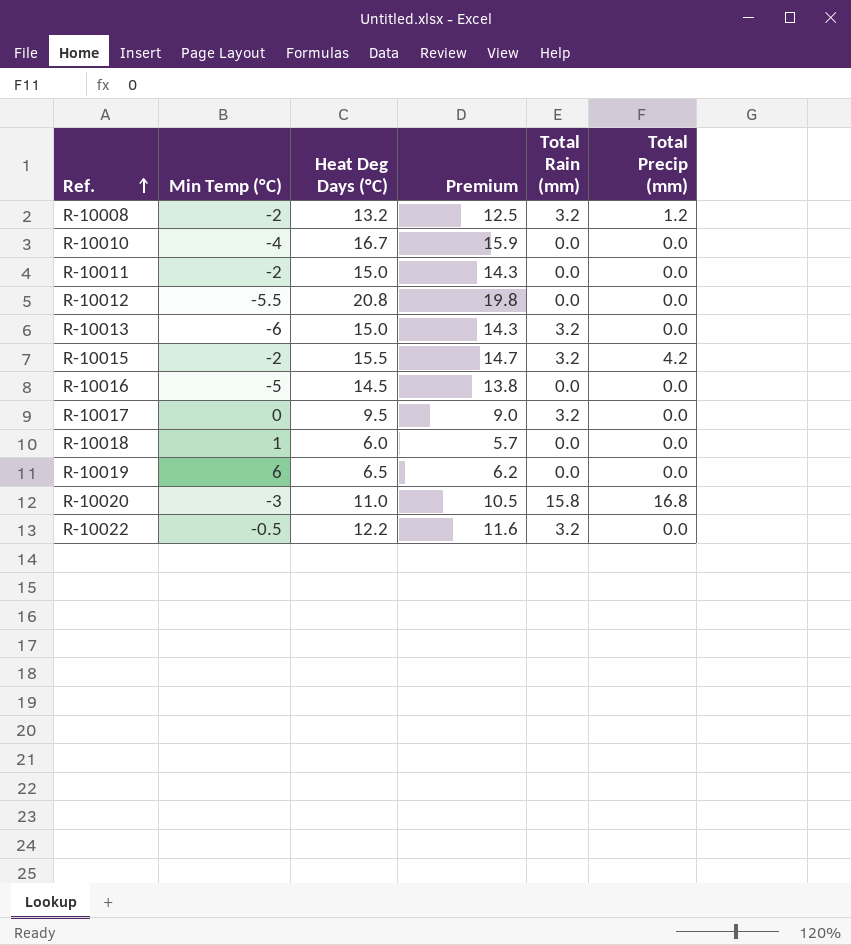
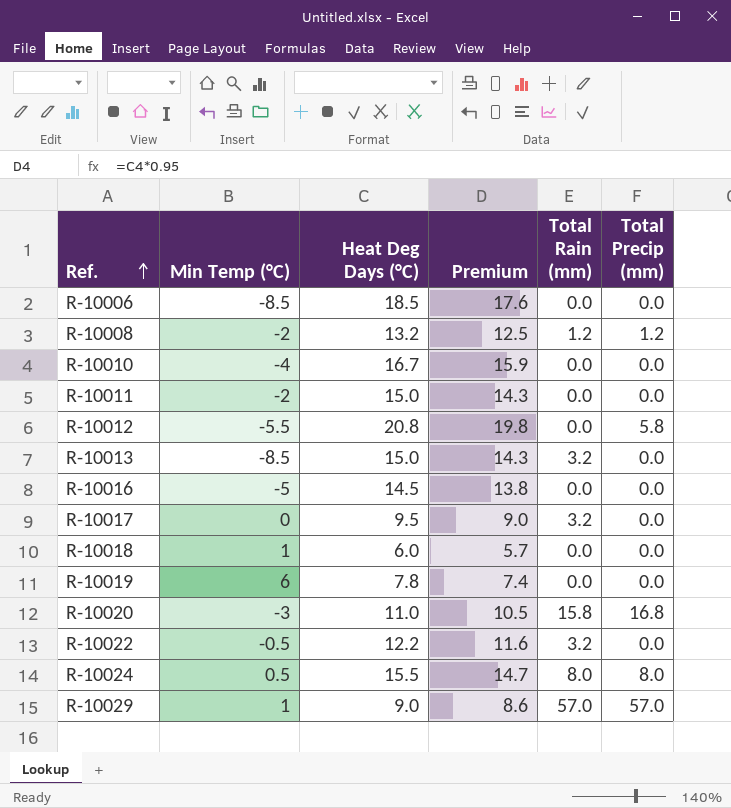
row R-10015: -2 | 15.5 | 14.7 | 3.2 | 4.2 -> none
row R-10006: none -> -8.5 | 18.5 | 17.6 | 0.0 | 0.0
R-10008 | Total Rain (mm): 3.2 -> 1.2
R-10012 | Total Precip (mm): 0.0 -> 5.8
R-10013 | Min Temp (°C): -6 -> -8.5
R-10019 | Heat Deg Days (°C): 6.5 -> 7.8
R-10019 | Premium: 6.2 -> 7.4
row R-10024: none -> 0.5 | 15.5 | 14.7 | 8.0 | 8.0
row R-10029: none -> 1 | 9.0 | 8.6 | 57.0 | 57.0

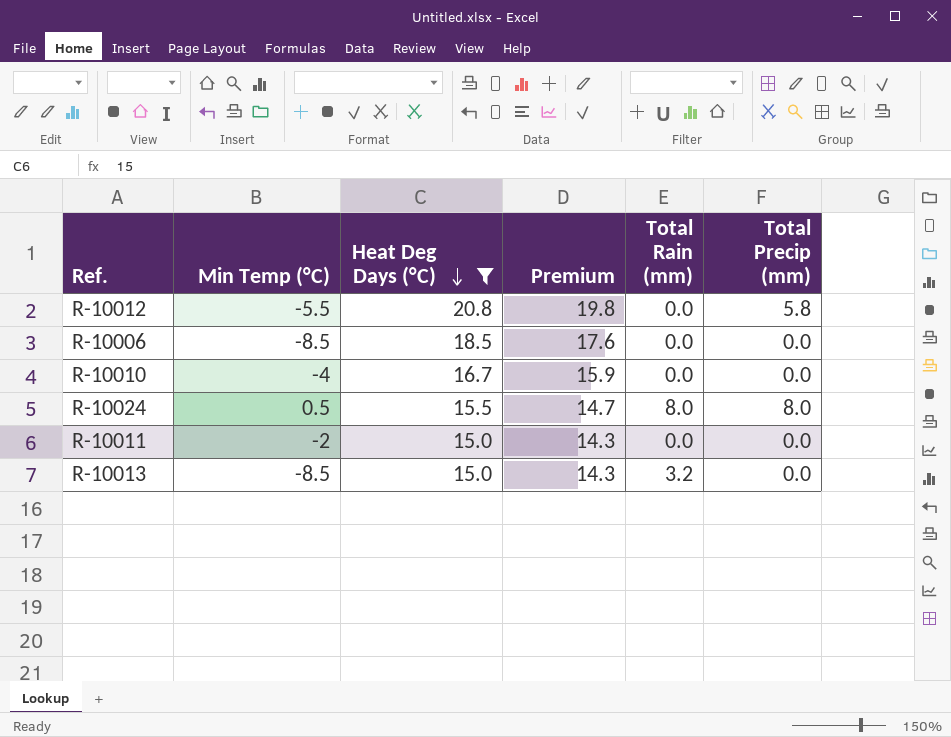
filter: none -> Heat Deg Days (°C) >= 15.0
row order: Ref. ascending -> Heat Deg Days (°C) descending

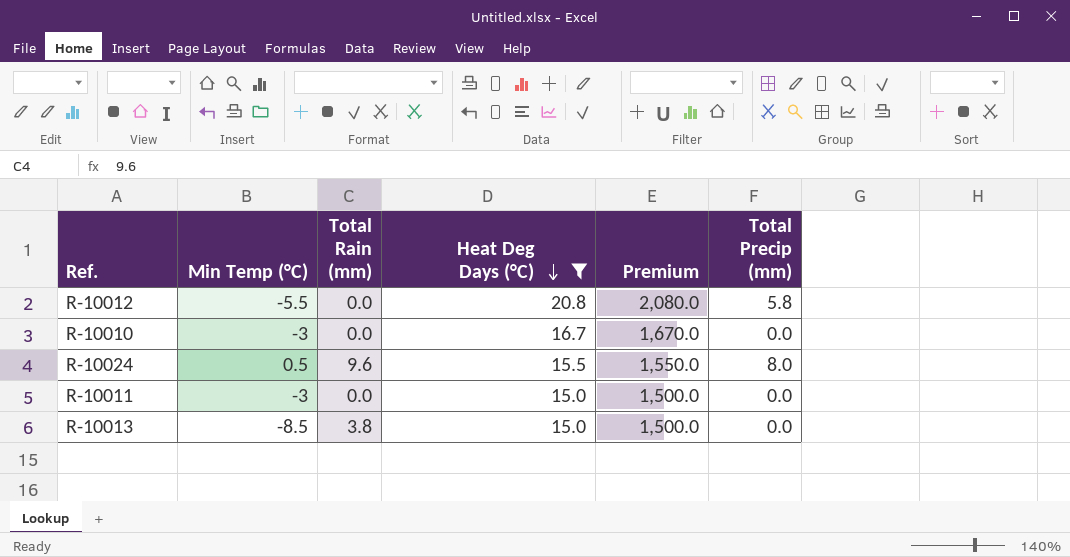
column Total Rain (mm) | position: 5 -> 3
column Premium | formula: [Heat Deg Days (°C)] * 0.95 -> [Heat Deg Days (°C)] * 100
row R-10006: -8.5 | 18.5 | 17.6 | 0.0 | 0.0 -> none
R-10010 | Min Temp (°C): -4 -> -3
R-10024 | Total Rain (mm): 8.0 -> 9.6
R-10011 | Min Temp (°C): -2 -> -3
R-10013 | Total Rain (mm): 3.2 -> 3.8

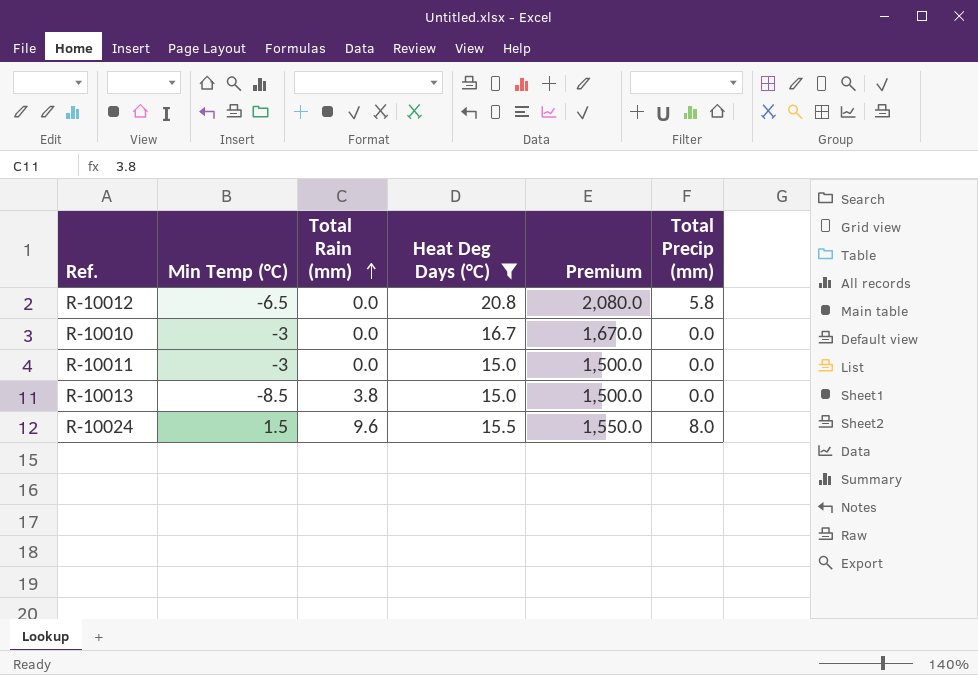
row order: Heat Deg Days (°C) descending -> Total Rain (mm) ascending
R-10012 | Min Temp (°C): -5.5 -> -6.5
R-10024 | Min Temp (°C): 0.5 -> 1.5

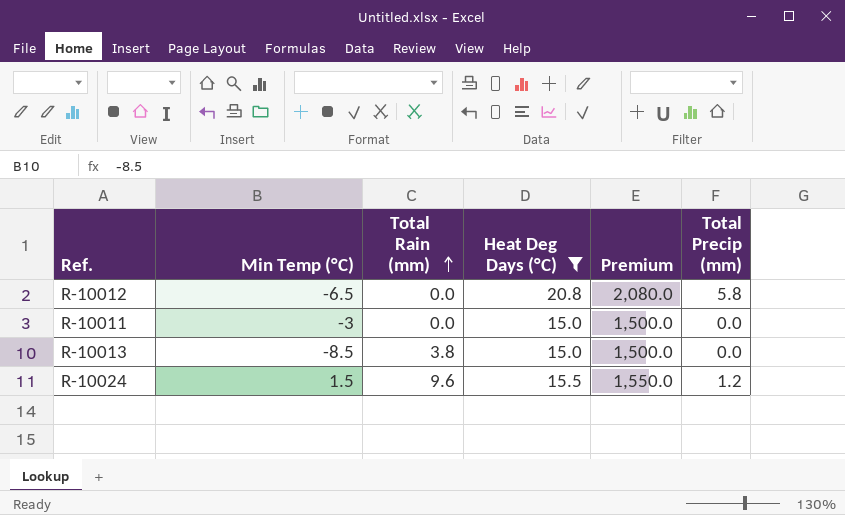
row R-10010: -3 | 0.0 | 16.7 | 1,670.0 | 0.0 -> none
R-10024 | Total Precip (mm): 8.0 -> 1.2

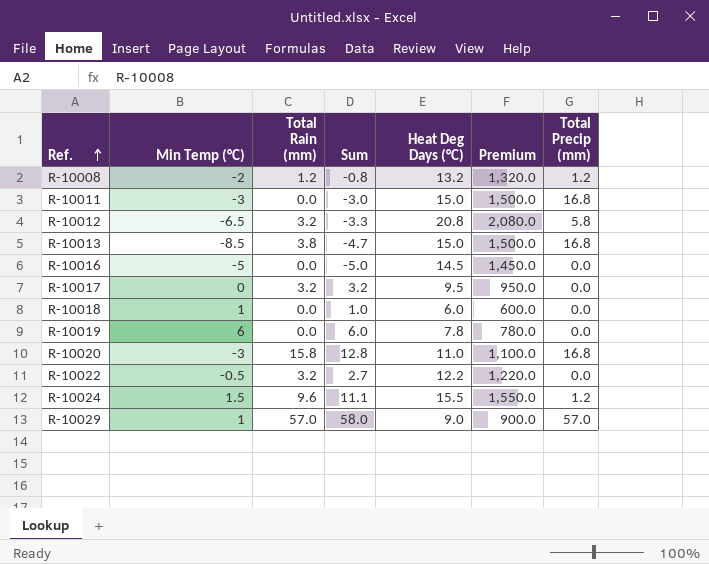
filter: Heat Deg Days (°C) >= 15.0 -> none
row order: Total Rain (mm) ascending -> Ref. ascending
column Sum | formula: none -> [Min Temp (°C)] + [Total Rain (mm)]
R-10011 | Total Precip (mm): 0.0 -> 16.8
R-10012 | Total Rain (mm): 0.0 -> 3.2
R-10013 | Total Precip (mm): 0.0 -> 16.8

